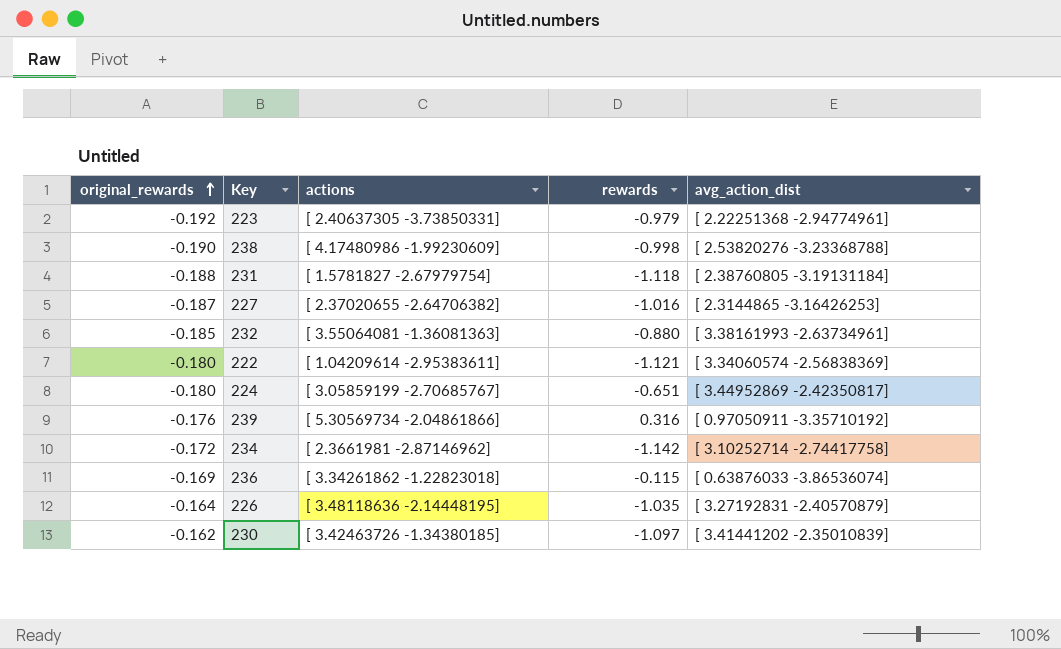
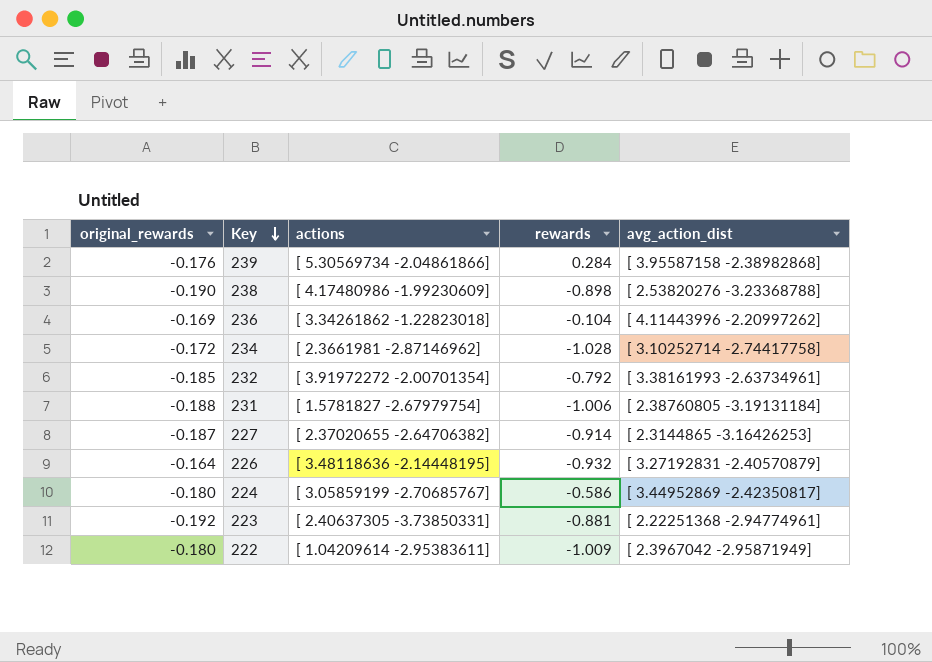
row order: original_rewards ascending -> Key descending
row 230: -0.162 | [ 3.42463726 -1.34380185] | -1.097 | [ 3.41441202 -2.35010839] -> none
239 | rewards: 0.316 -> 0.284
239 | avg_action_dist: [ 0.97050911 -3.35710192] -> [ 3.95587158 -2.38982868]
238 | rewards: -0.998 -> -0.898
236 | rewards: -0.115 -> -0.104
236 | avg_action_dist: [ 0.63876033 -3.86536074] -> [ 4.11443996 -2.20997262]
234 | rewards: -1.142 -> -1.028
232 | actions: [ 3.55064081 -1.36081363] -> [ 3.91972272 -2.00701354]
232 | rewards: -0.880 -> -0.792
231 | rewards: -1.118 -> -1.006
227 | rewards: -1.016 -> -0.914
226 | rewards: -1.035 -> -0.932
224 | rewards: -0.651 -> -0.586
223 | rewards: -0.979 -> -0.881
222 | rewards: -1.121 -> -1.009
222 | avg_action_dist: [ 3.34060574 -2.56838369] -> [ 2.3967042 -2.95871949]

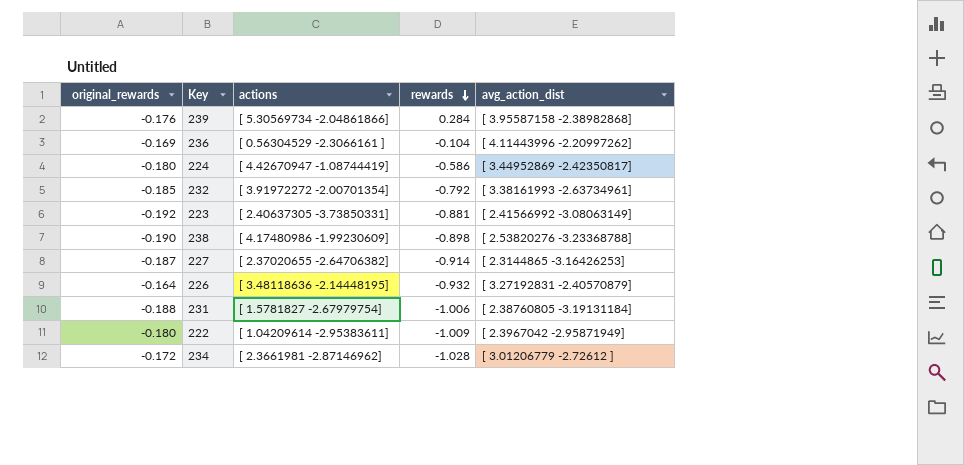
row order: Key descending -> rewards descending
236 | actions: [ 3.34261862 -1.22823018] -> [ 0.56304529 -2.3066161 ]
224 | actions: [ 3.05859199 -2.70685767] -> [ 4.42670947 -1.08744419]
223 | avg_action_dist: [ 2.22251368 -2.94774961] -> [ 2.41566992 -3.08063149]
234 | avg_action_dist: [ 3.10252714 -2.74417758] -> [ 3.01206779 -2.72612 ]

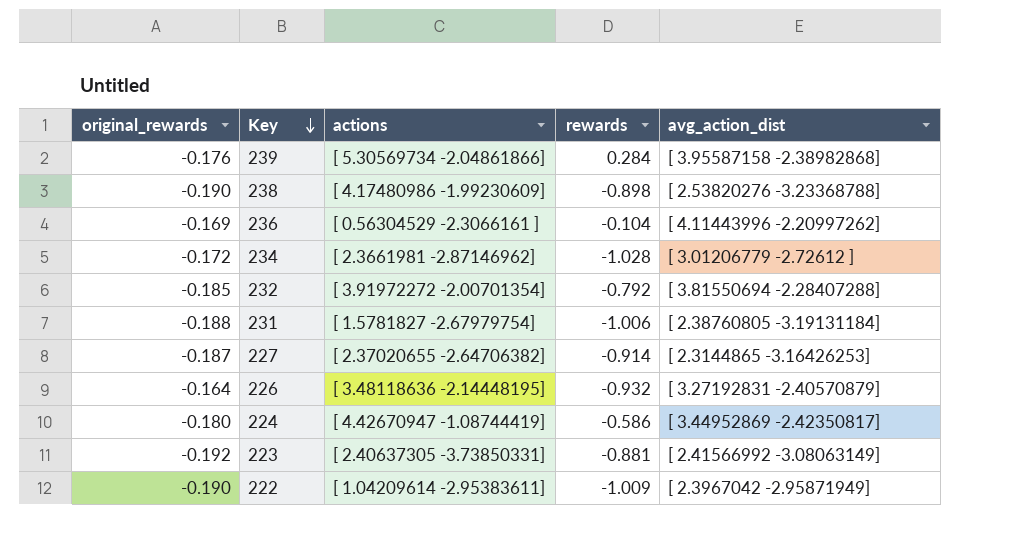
row order: rewards descending -> Key descending
232 | avg_action_dist: [ 3.38161993 -2.63734961] -> [ 3.81550694 -2.28407288]
222 | original_rewards: -0.180 -> -0.190

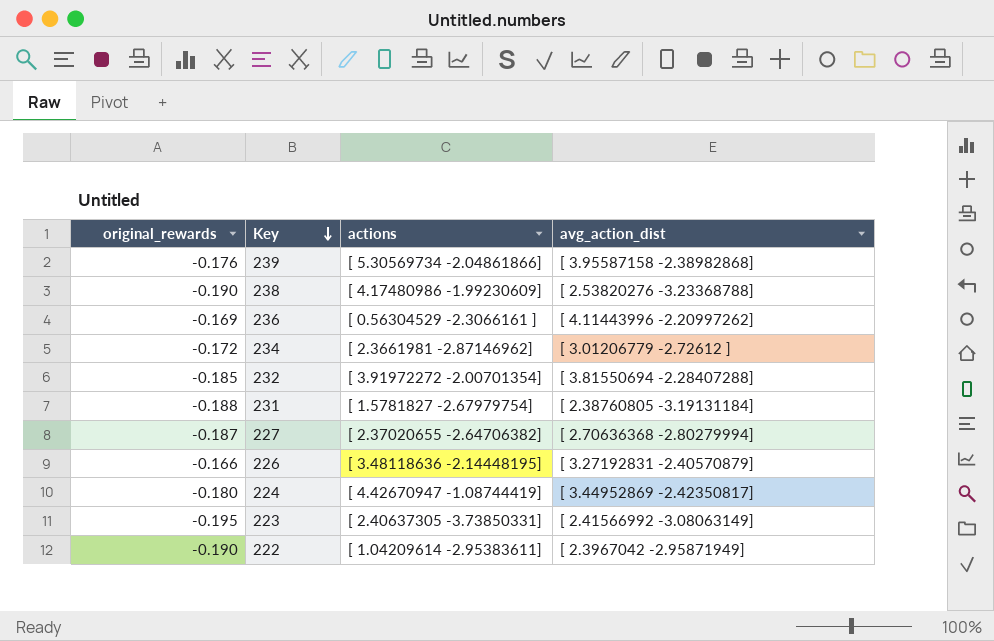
column rewards | position: 4 -> none
227 | avg_action_dist: [ 2.3144865 -3.16426253] -> [ 2.70636368 -2.80279994]
226 | original_rewards: -0.164 -> -0.166
223 | original_rewards: -0.192 -> -0.195

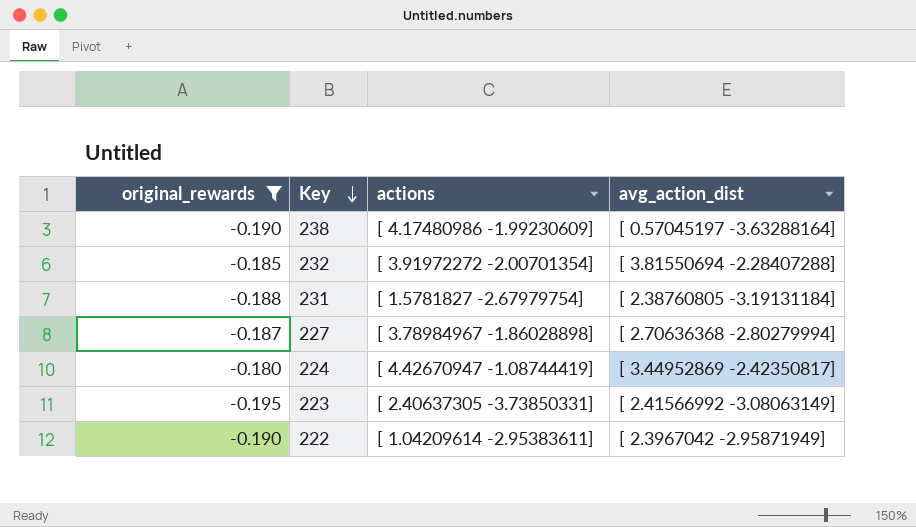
filter: none -> original_rewards <= -0.180
238 | avg_action_dist: [ 2.53820276 -3.23368788] -> [ 0.57045197 -3.63288164]
227 | actions: [ 2.37020655 -2.64706382] -> [ 3.78984967 -1.86028898]

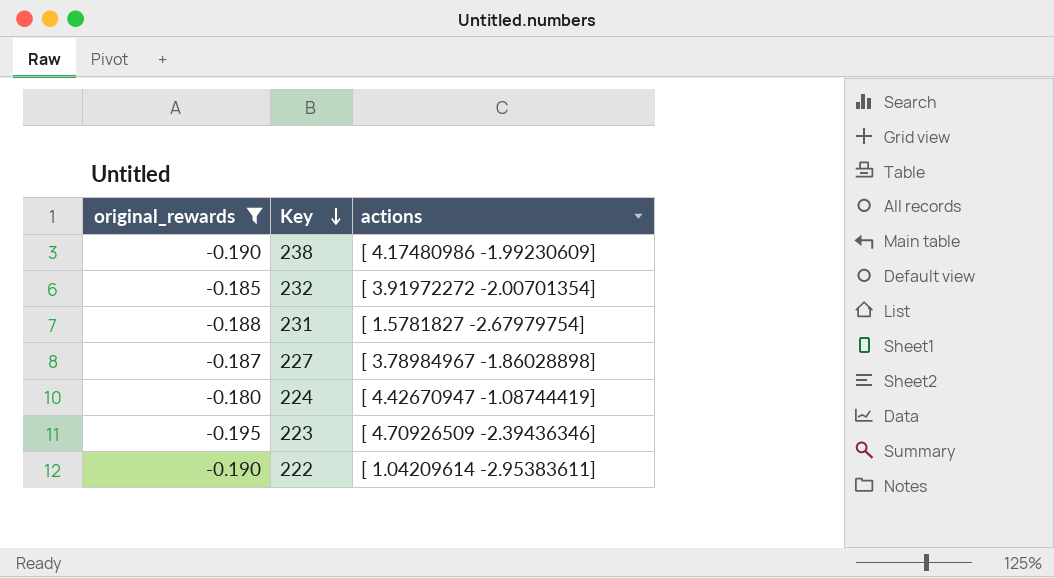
column avg_action_dist | position: 4 -> none
223 | actions: [ 2.40637305 -3.73850331] -> [ 4.70926509 -2.39436346]

